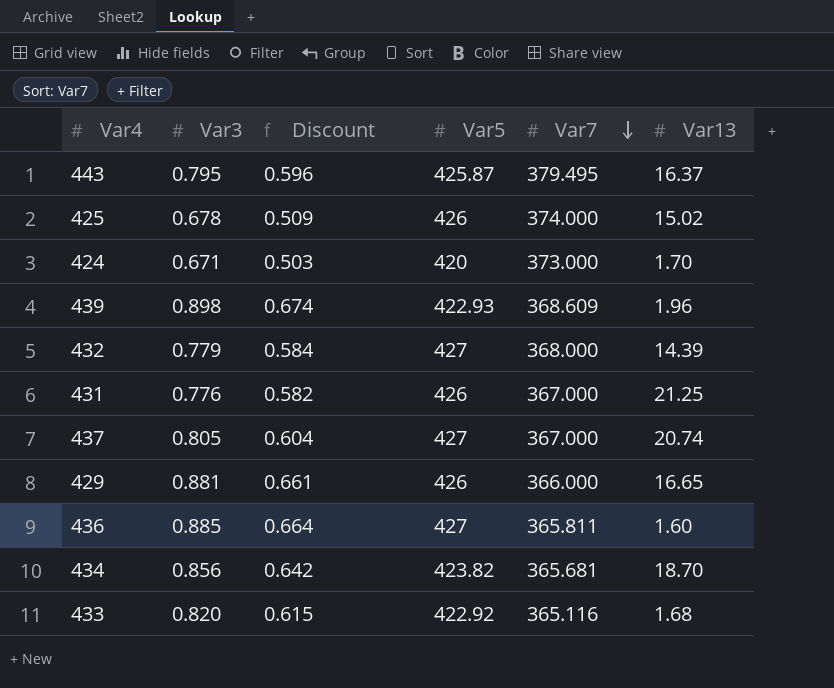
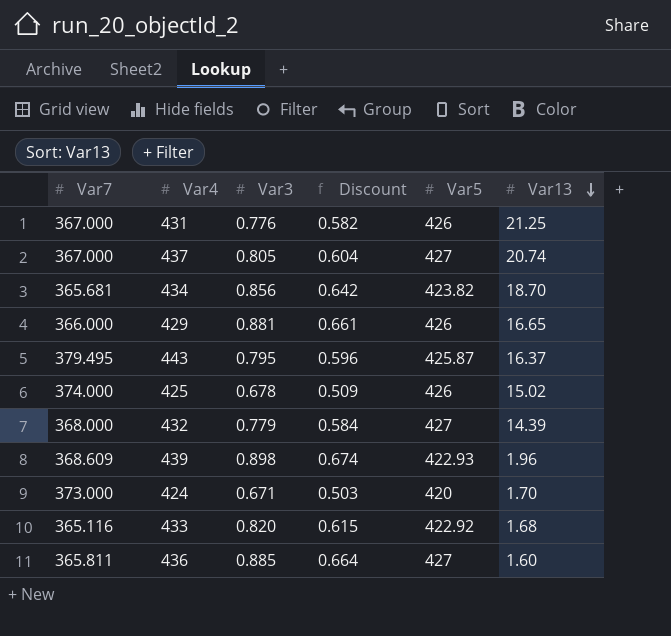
row order: Var7 descending -> Var13 descending
column Var7 | position: 5 -> 1

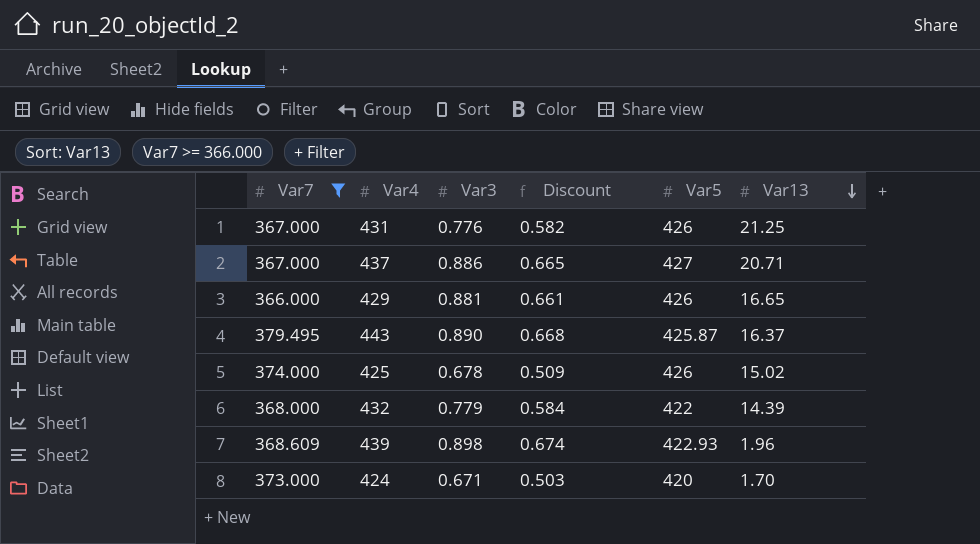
filter: none -> Var7 >= 366.000
437 | Var3: 0.805 -> 0.886
437 | Discount: 0.604 -> 0.665
437 | Var13: 20.74 -> 20.71
443 | Var3: 0.795 -> 0.890
443 | Discount: 0.596 -> 0.668
432 | Var5: 427 -> 422

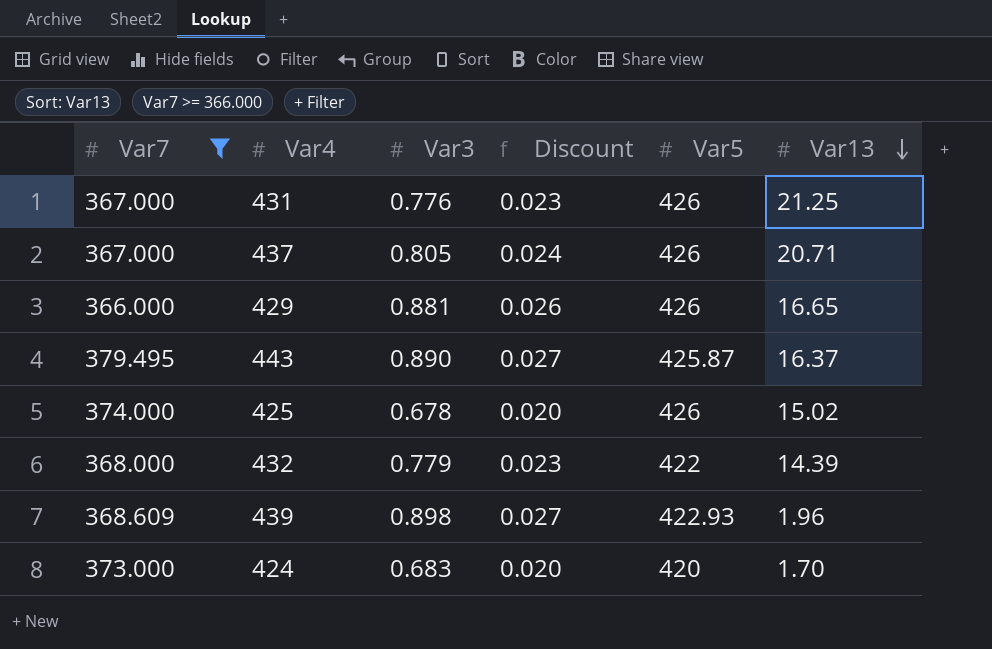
column Discount | formula: [Var3] * 0.75 -> [Var3] * 0.03
437 | Var3: 0.886 -> 0.805
437 | Var5: 427 -> 426
424 | Var3: 0.671 -> 0.683

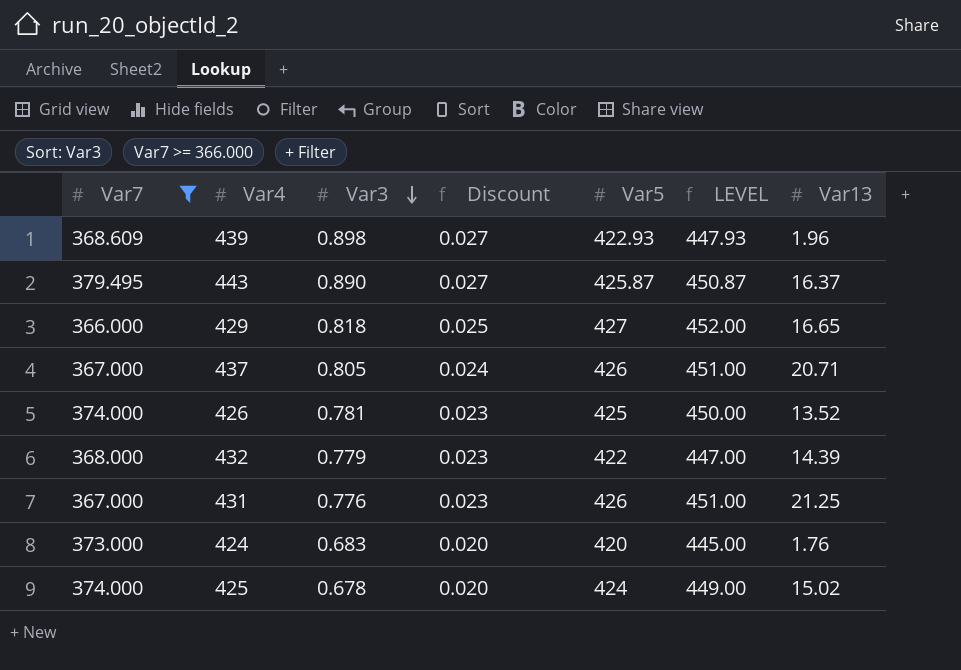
row order: Var13 descending -> Var3 descending
column LEVEL | formula: none -> [Var5] + 25
429 | Var3: 0.881 -> 0.818
429 | Discount: 0.026 -> 0.025
429 | Var5: 426 -> 427
row 426: none -> 374.000 | 0.781 | 0.023 | 425 | 450.00 | 13.52
424 | Var13: 1.70 -> 1.76
425 | Var5: 426 -> 424

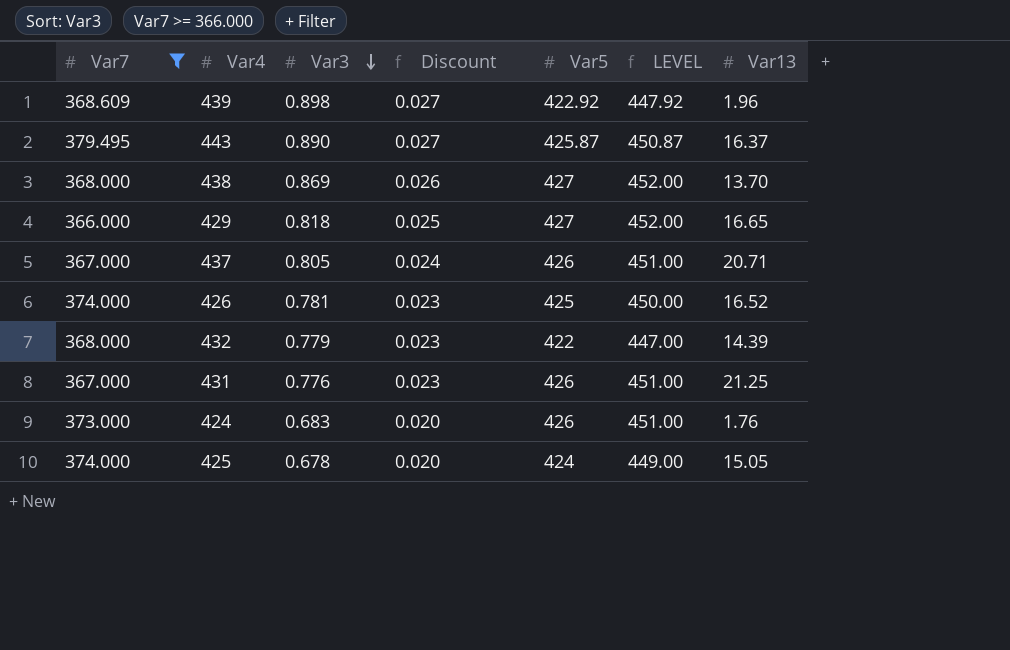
439 | Var5: 422.93 -> 422.92
439 | LEVEL: 447.93 -> 447.92
row 438: none -> 368.000 | 0.869 | 0.026 | 427 | 452.00 | 13.70
426 | Var13: 13.52 -> 16.52
424 | Var5: 420 -> 426
424 | LEVEL: 445.00 -> 451.00
425 | Var13: 15.02 -> 15.05

